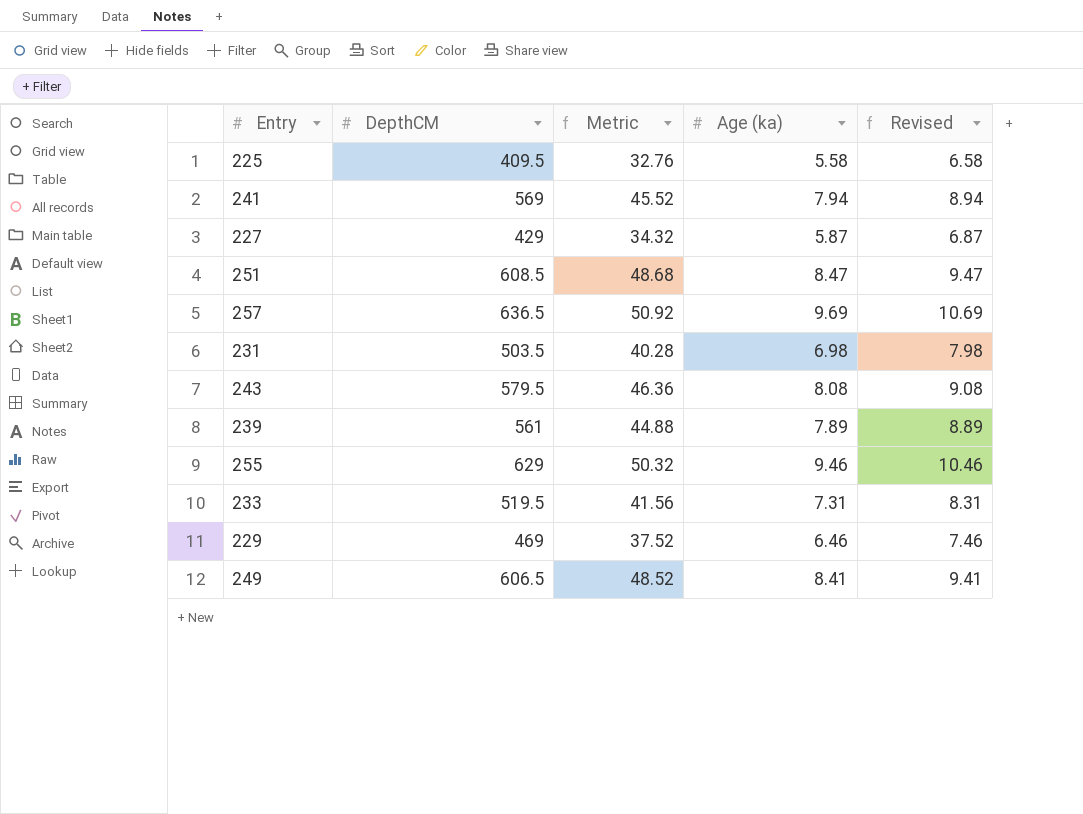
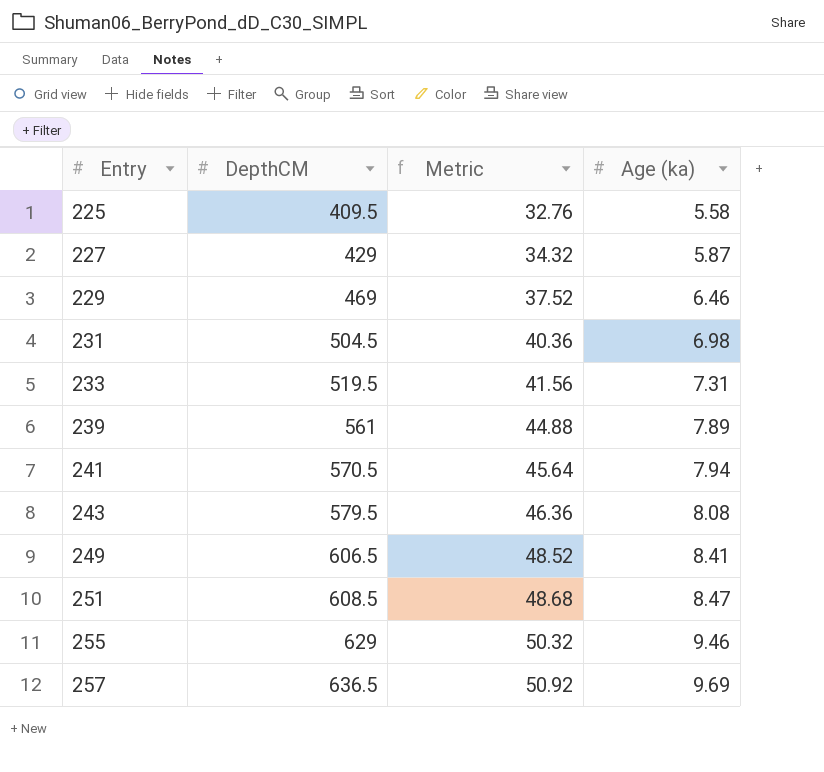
row order: none -> Entry ascending
column Revised | formula: [Age (ka)] + 1 -> none
231 | DepthCM: 503.5 -> 504.5
231 | Metric: 40.28 -> 40.36
241 | DepthCM: 569 -> 570.5
241 | Metric: 45.52 -> 45.64

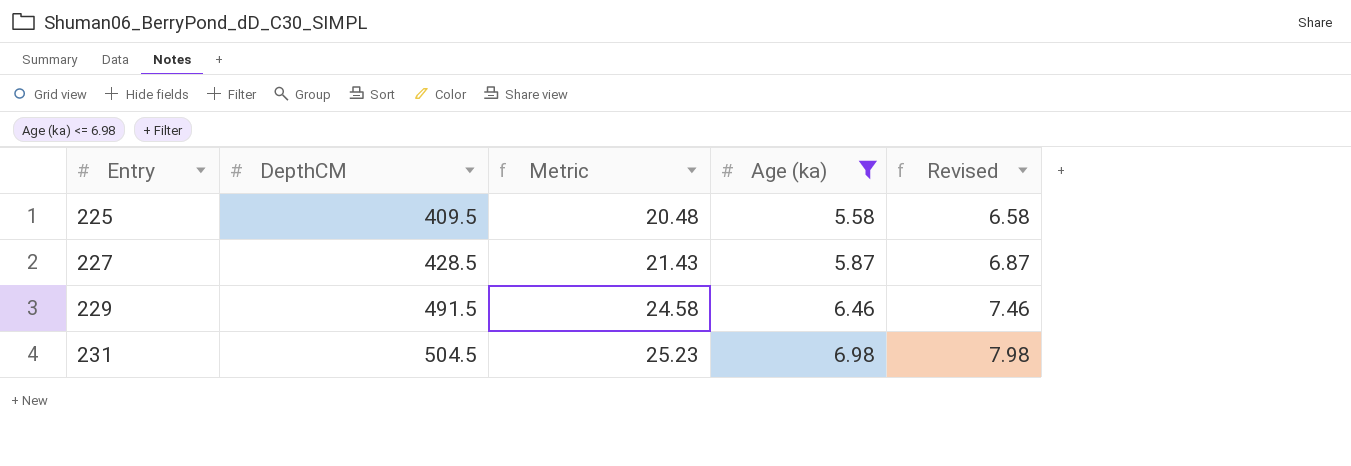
filter: none -> Age (ka) <= 6.98
column Metric | formula: [DepthCM] * 0.08 -> [DepthCM] * 0.05
column Revised | formula: none -> [Age (ka)] + 1
227 | DepthCM: 429 -> 428.5
229 | DepthCM: 469 -> 491.5

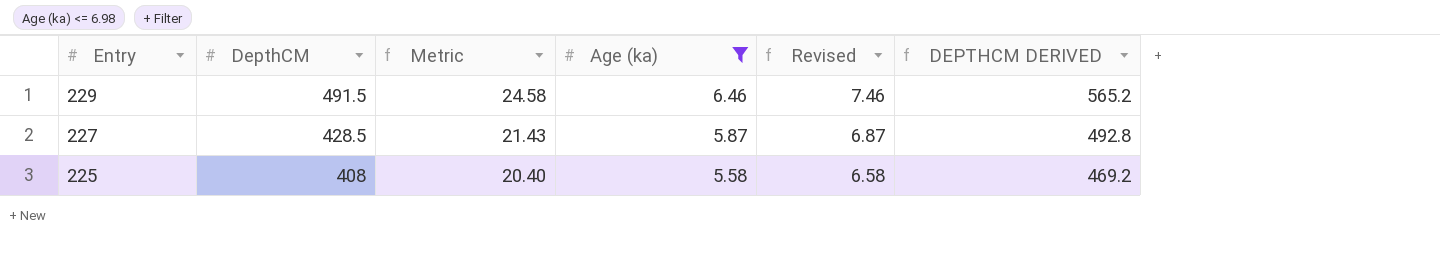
row order: Entry ascending -> Entry descending
column DEPTHCM DERIVED | formula: none -> [DepthCM] * 1.15
row 231: 504.5 | 25.23 | 6.98 | 7.98 -> none
225 | DepthCM: 409.5 -> 408
225 | Metric: 20.48 -> 20.40

